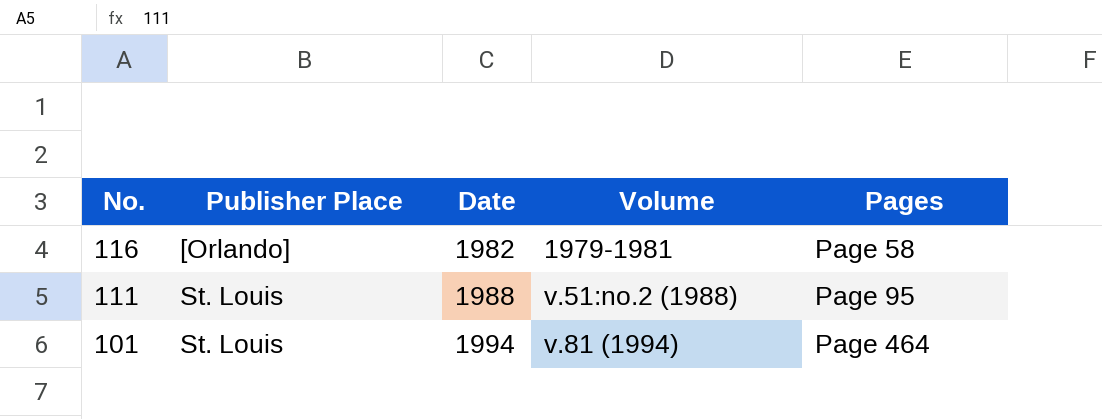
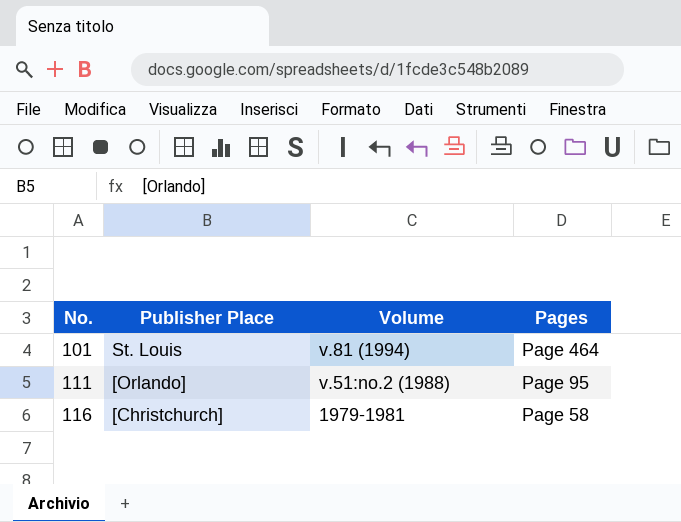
row order: No. descending -> No. ascending
column Date | position: 3 -> none
111 | Publisher Place: St. Louis -> [Orlando]
116 | Publisher Place: [Orlando] -> [Christchurch]

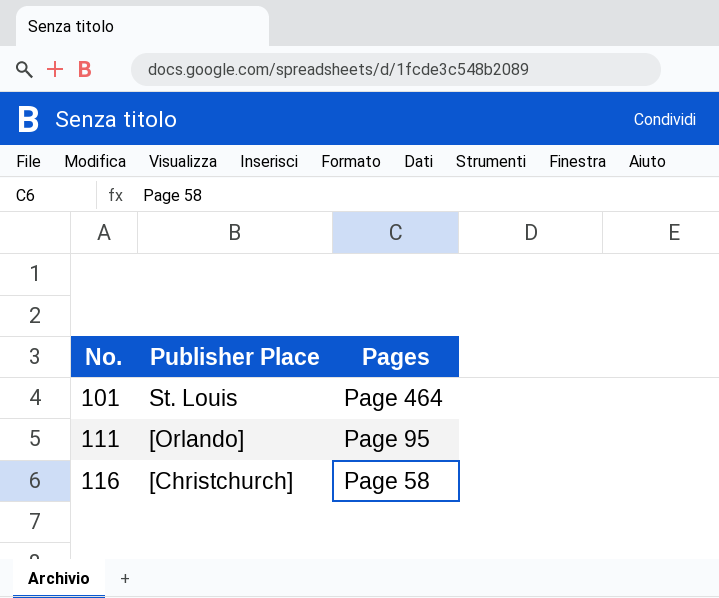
column Volume | position: 3 -> none

